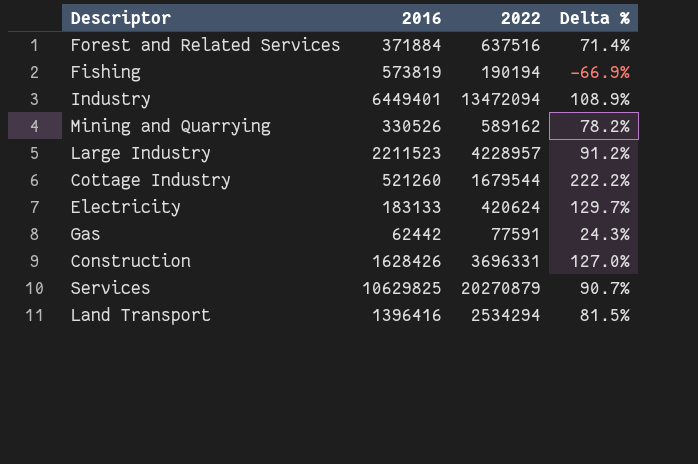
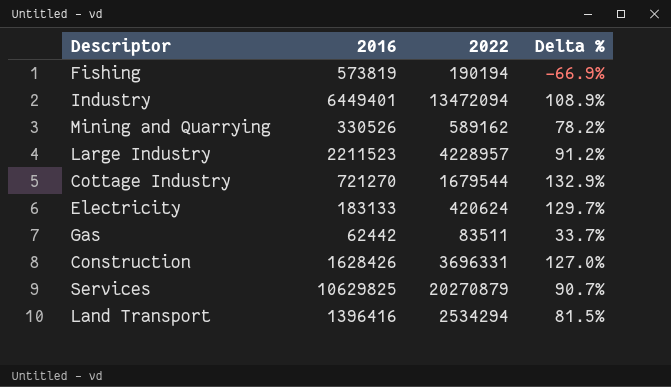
row Forest and Related Services: 371884 | 637516 | 71.4% -> none
Cottage Industry | 2016: 521260 -> 721270
Cottage Industry | Delta %: 222.2% -> 132.9%
Gas | 2022: 77591 -> 83511
Gas | Delta %: 24.3% -> 33.7%

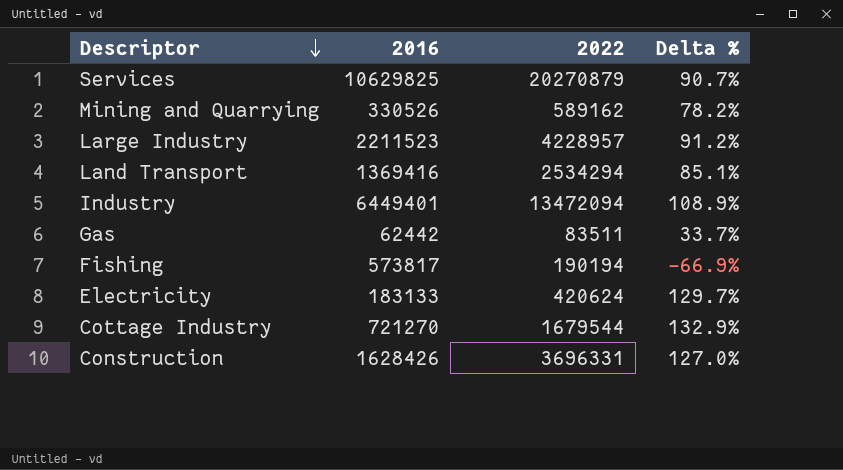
row order: none -> Descriptor descending
Land Transport | 2016: 1396416 -> 1369416
Land Transport | Delta %: 81.5% -> 85.1%
Fishing | 2016: 573819 -> 573817

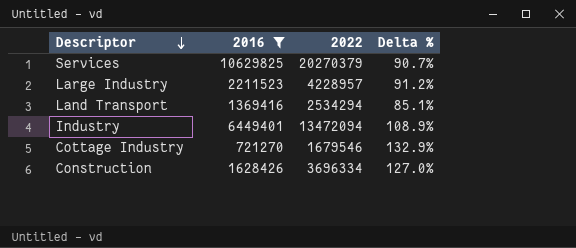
filter: none -> 2016 >= 721270
Services | 2022: 20270879 -> 20270379
Cottage Industry | 2022: 1679544 -> 1679546
Construction | 2022: 3696331 -> 3696334

